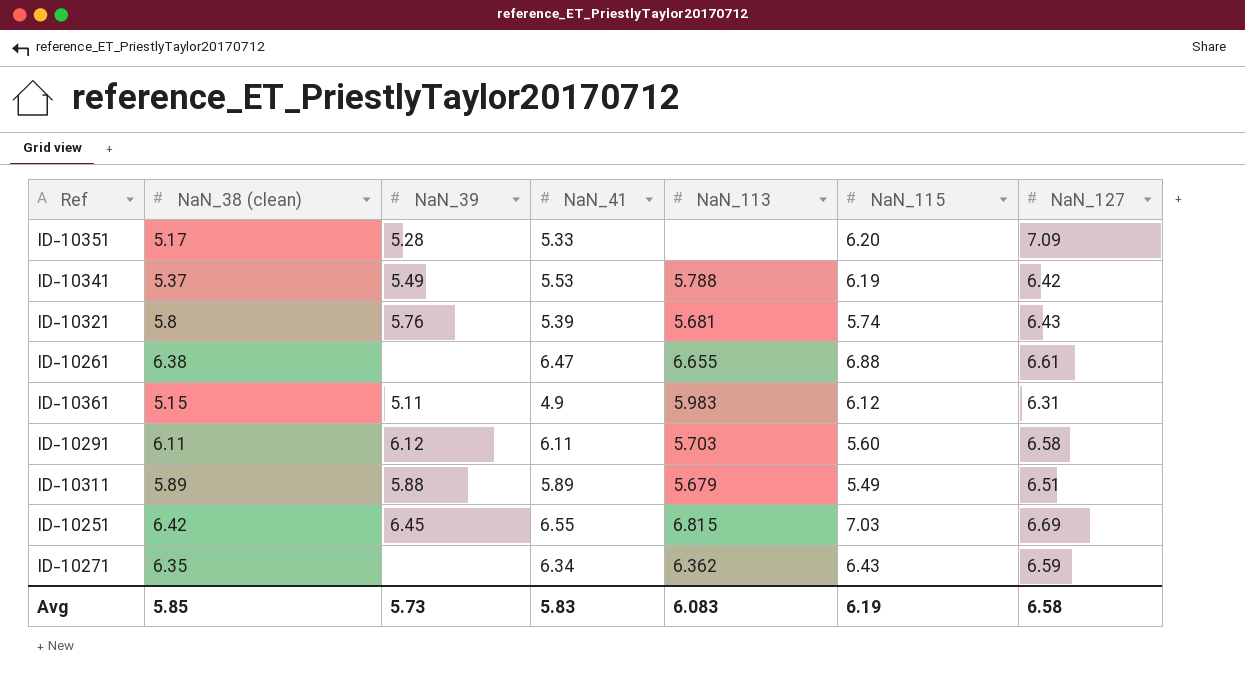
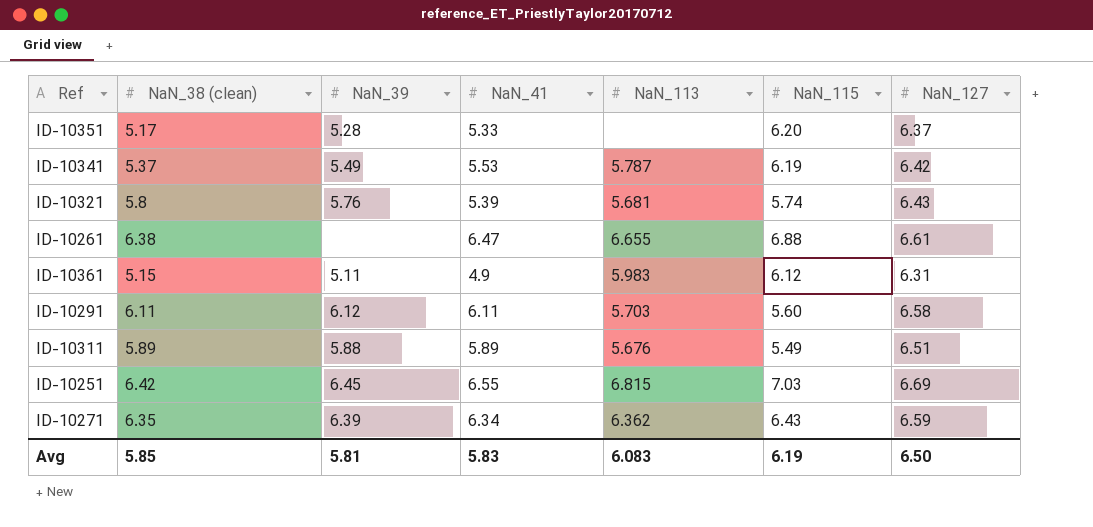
ID-10351 | NaN_127: 7.09 -> 6.37
ID-10341 | NaN_113: 5.788 -> 5.787
ID-10311 | NaN_113: 5.679 -> 5.676
ID-10271 | NaN_39: none -> 6.39
Avg | NaN_39: 5.73 -> 5.81
Avg | NaN_127: 6.58 -> 6.50

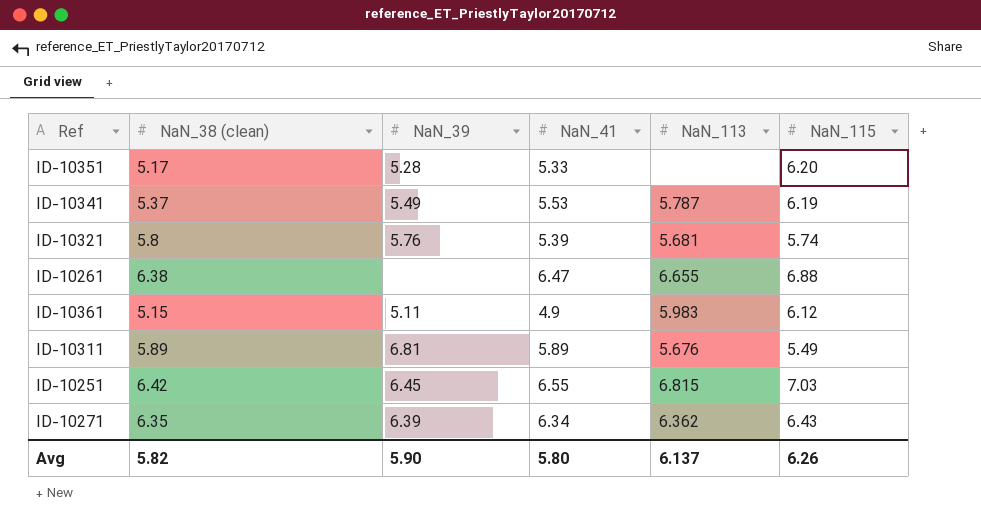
column NaN_127 | position: 7 -> none
row ID-10291: 6.11 | 6.12 | 6.11 | 5.703 | 5.60 | 6.58 -> none
ID-10311 | NaN_39: 5.88 -> 6.81
Avg | NaN_38 (clean): 5.85 -> 5.82
Avg | NaN_39: 5.81 -> 5.90
Avg | NaN_41: 5.83 -> 5.80
Avg | NaN_113: 6.083 -> 6.137
Avg | NaN_115: 6.19 -> 6.26

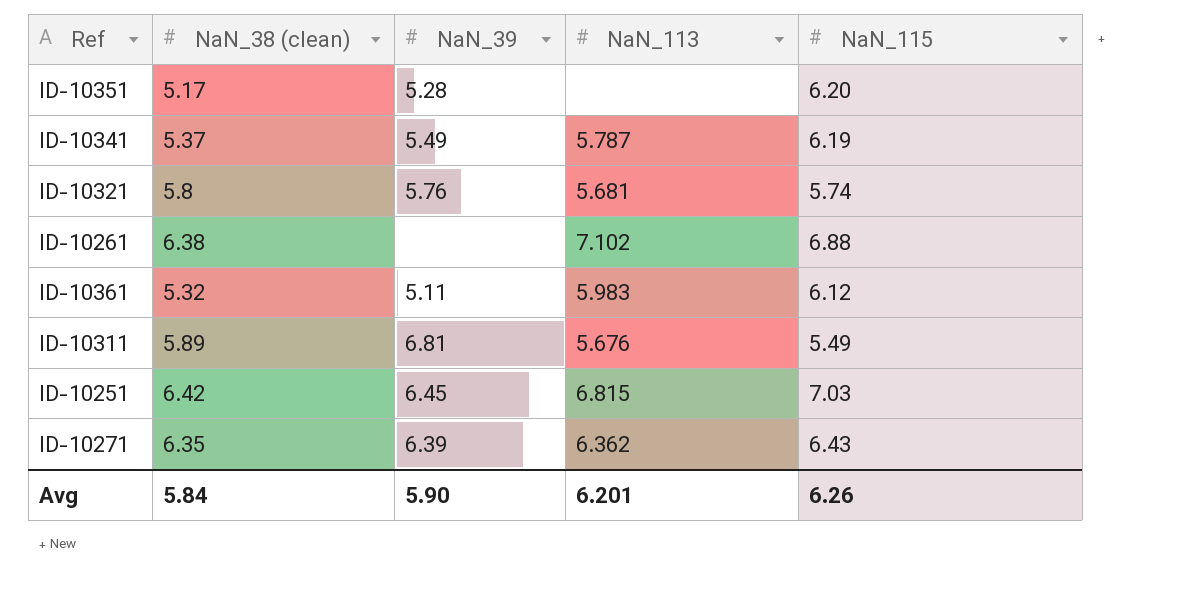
column NaN_41 | position: 4 -> none
ID-10261 | NaN_113: 6.655 -> 7.102
ID-10361 | NaN_38 (clean): 5.15 -> 5.32
Avg | NaN_38 (clean): 5.82 -> 5.84
Avg | NaN_113: 6.137 -> 6.201

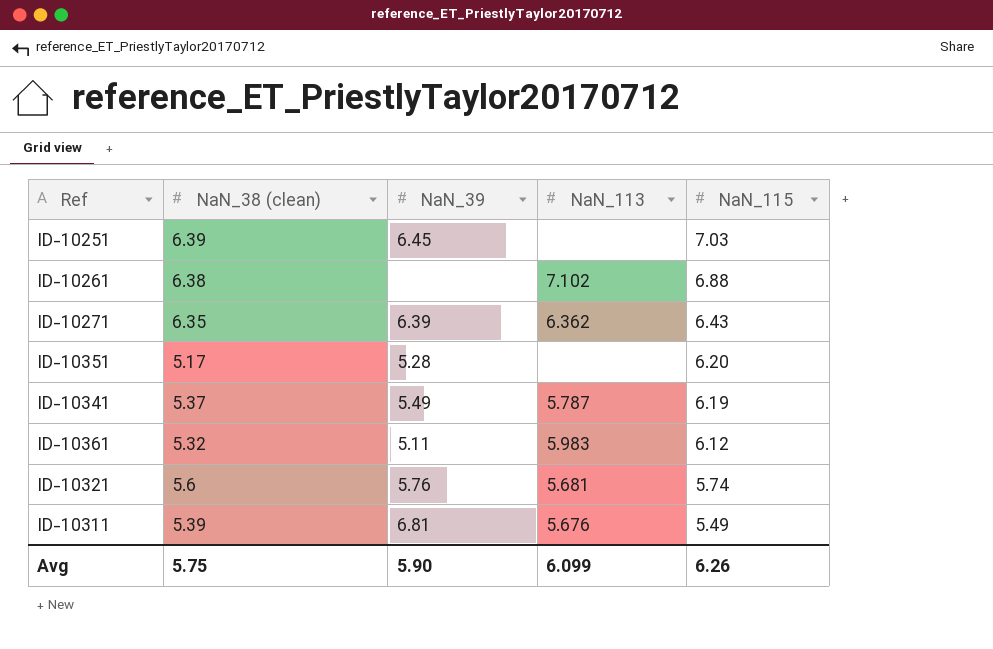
row order: none -> NaN_115 descending
ID-10251 | NaN_38 (clean): 6.42 -> 6.39
ID-10251 | NaN_113: 6.815 -> none
ID-10321 | NaN_38 (clean): 5.8 -> 5.6
ID-10311 | NaN_38 (clean): 5.89 -> 5.39
Avg | NaN_38 (clean): 5.84 -> 5.75
Avg | NaN_113: 6.201 -> 6.099

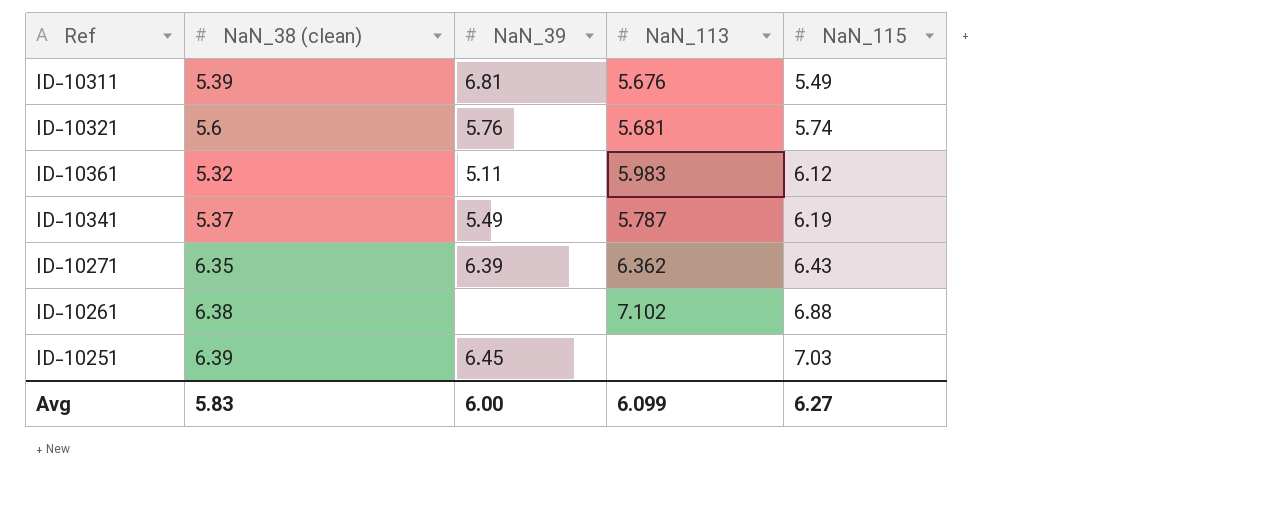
row order: NaN_115 descending -> NaN_115 ascending
row ID-10351: 5.17 | 5.28 | none | 6.20 -> none
Avg | NaN_38 (clean): 5.75 -> 5.83
Avg | NaN_39: 5.90 -> 6.00
Avg | NaN_115: 6.26 -> 6.27

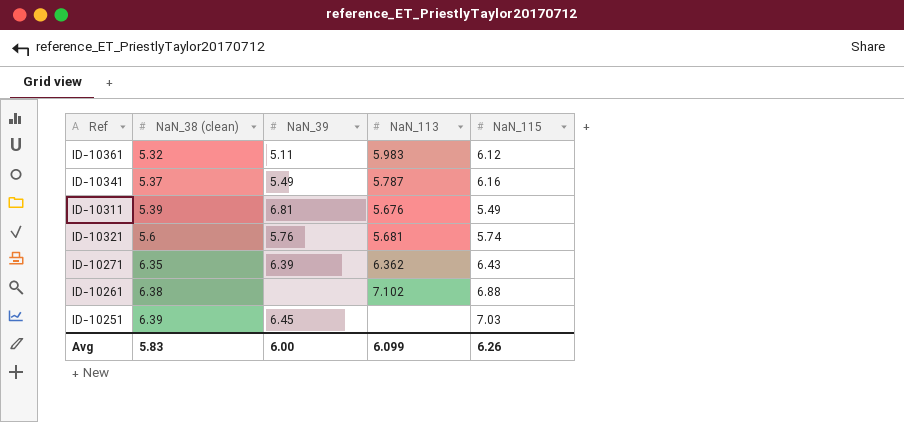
row order: NaN_115 ascending -> NaN_38 (clean) ascending
ID-10341 | NaN_115: 6.19 -> 6.16
Avg | NaN_115: 6.27 -> 6.26

